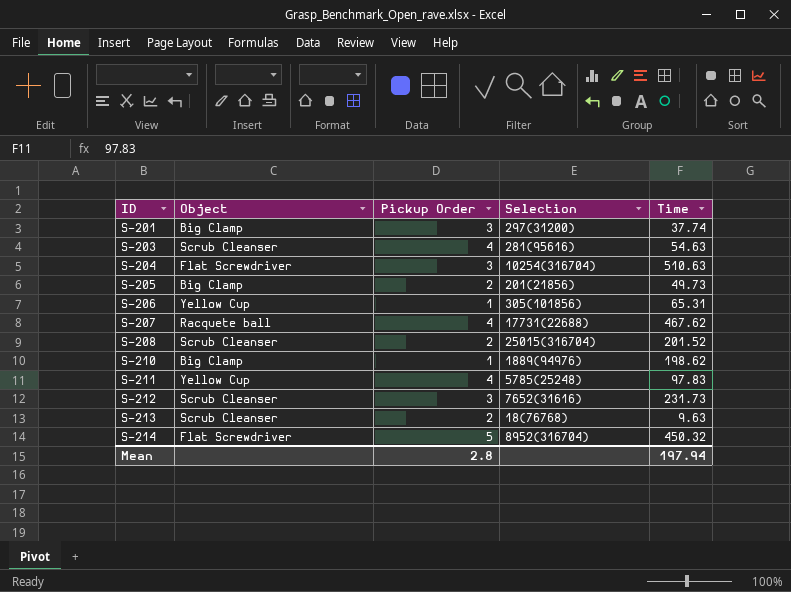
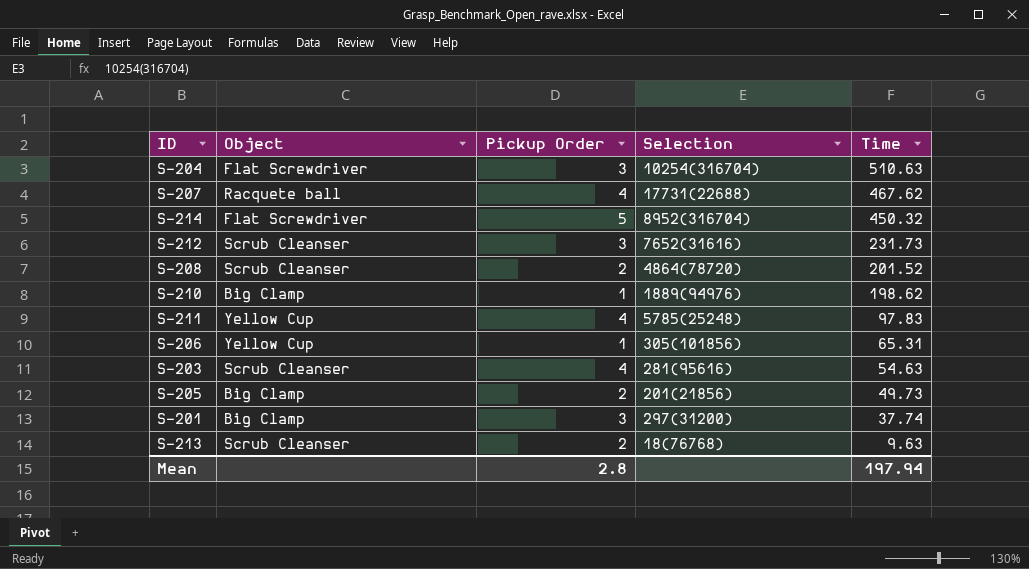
row order: ID ascending -> Time descending
S-208 | Selection: 25015(316704) -> 4864(78720)

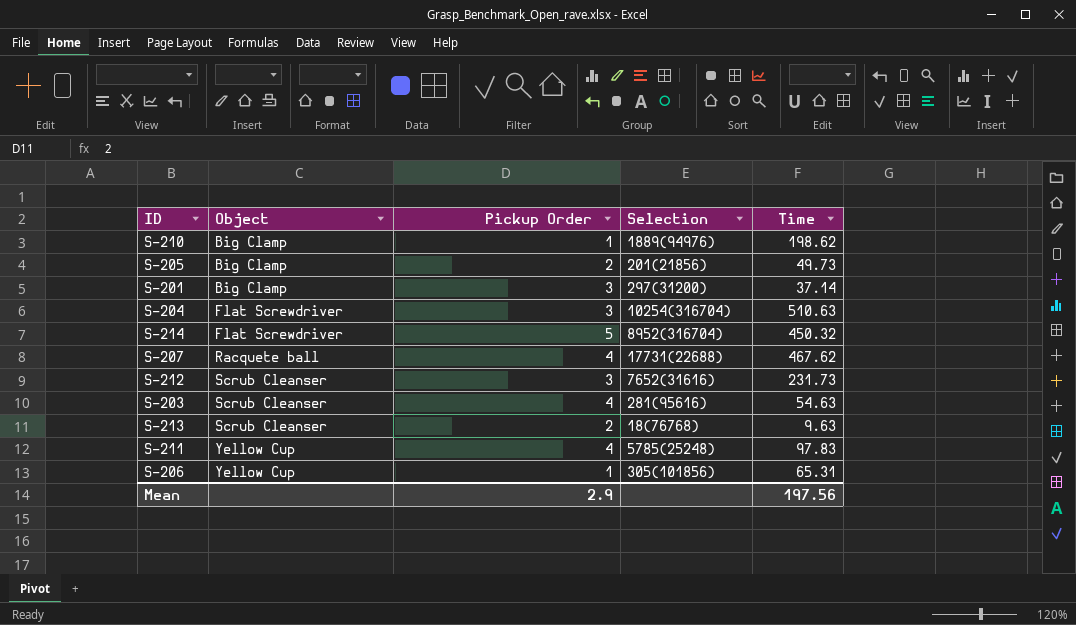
row order: Time descending -> Object ascending
row S-208: Scrub Cleanser | 2 | 4864(78720) | 201.52 -> none
S-201 | Time: 37.74 -> 37.14
Mean | Pickup Order: 2.8 -> 2.9
Mean | Time: 197.94 -> 197.56

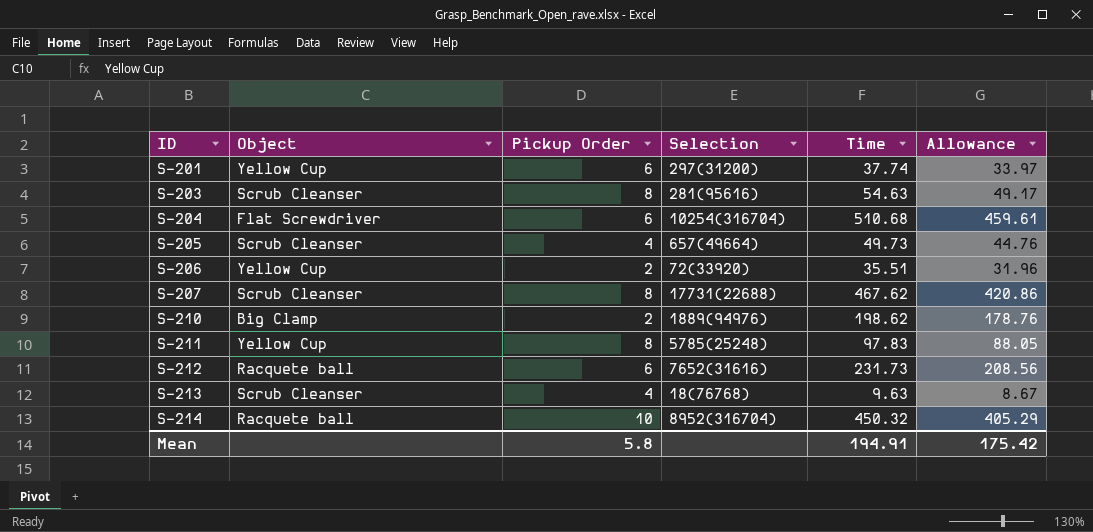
row order: Object ascending -> ID ascending
column Allowance | formula: none -> [Time] * 0.9
S-201 | Object: Big Clamp -> Yellow Cup
S-201 | Pickup Order: 3 -> 6
S-201 | Time: 37.14 -> 37.74
S-203 | Pickup Order: 4 -> 8
S-204 | Pickup Order: 3 -> 6
S-204 | Time: 510.63 -> 510.68
S-205 | Object: Big Clamp -> Scrub Cleanser
S-205 | Pickup Order: 2 -> 4
S-205 | Selection: 201(21856) -> 657(49664)
S-206 | Pickup Order: 1 -> 2
S-206 | Selection: 305(101856) -> 72(33920)
S-206 | Time: 65.31 -> 35.51
S-207 | Object: Racquete ball -> Scrub Cleanser
S-207 | Pickup Order: 4 -> 8
S-210 | Pickup Order: 1 -> 2
S-211 | Pickup Order: 4 -> 8
S-212 | Object: Scrub Cleanser -> Racquete ball
S-212 | Pickup Order: 3 -> 6
S-213 | Pickup Order: 2 -> 4
S-214 | Object: Flat Screwdriver -> Racquete ball
S-214 | Pickup Order: 5 -> 10
Mean | Pickup Order: 2.9 -> 5.8
Mean | Time: 197.56 -> 194.91

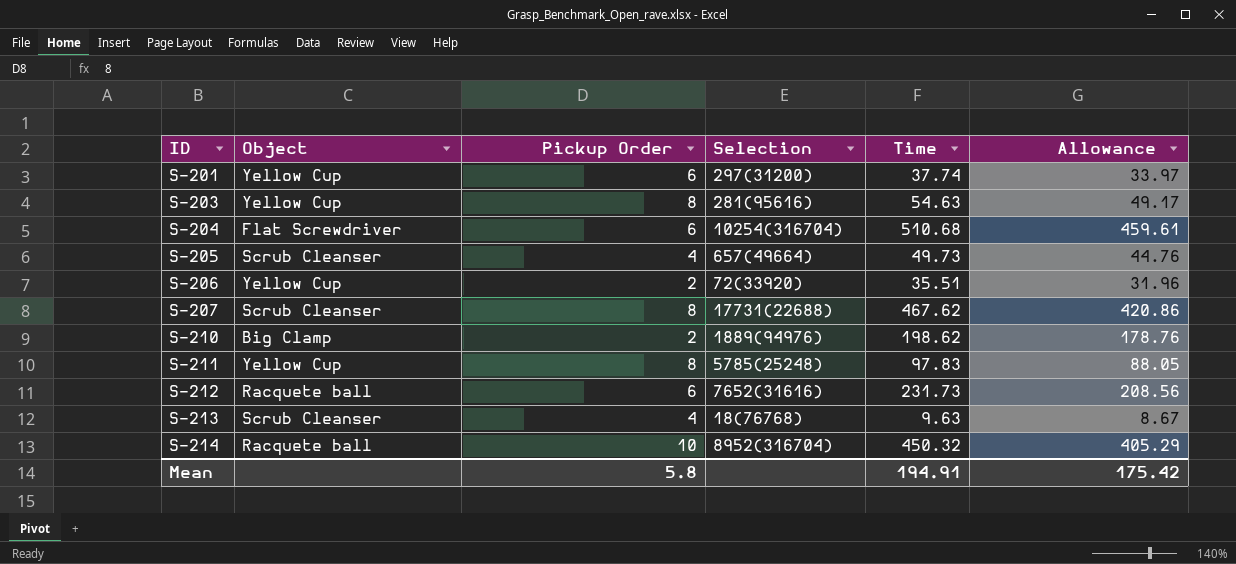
S-203 | Object: Scrub Cleanser -> Yellow Cup

